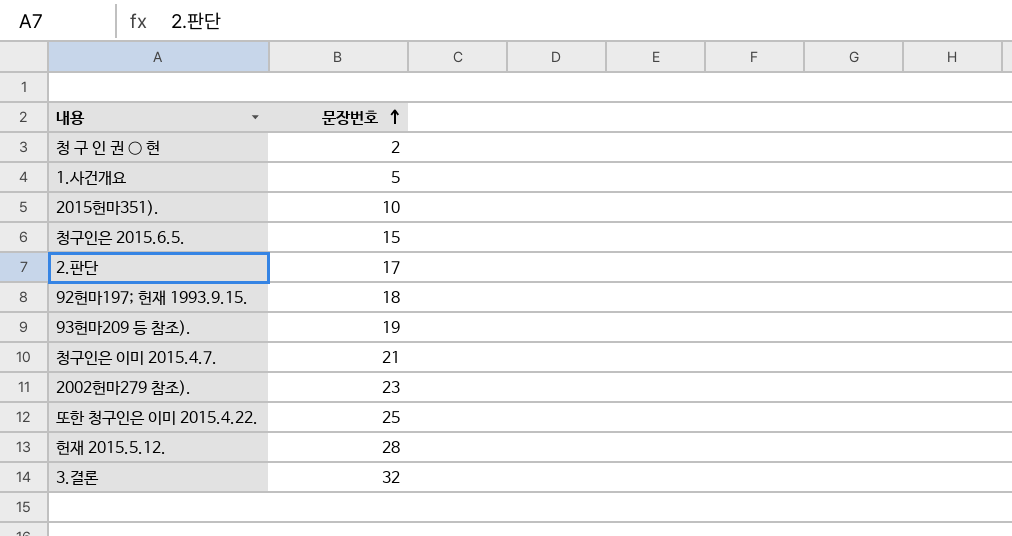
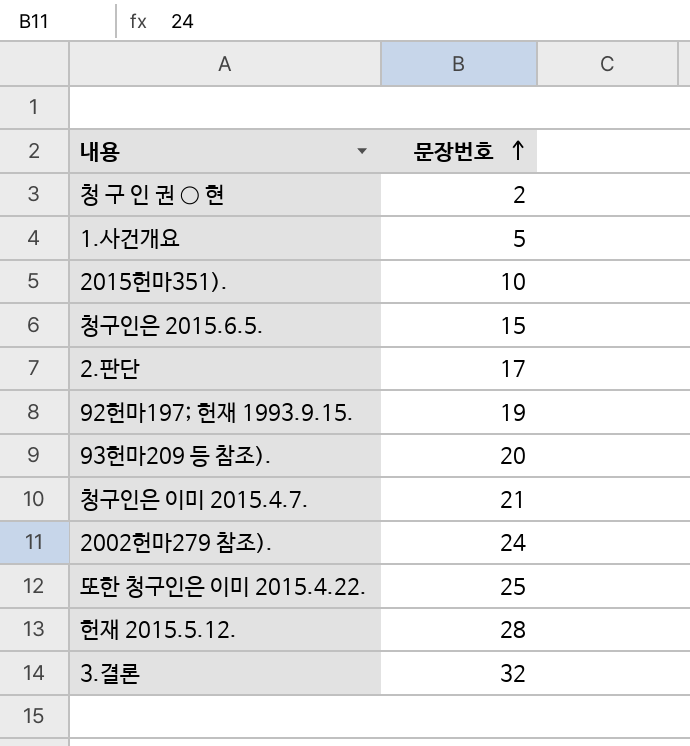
92헌마197; 헌재 1993.9.15. | 문장번호: 18 -> 19
93헌마209 등 참조). | 문장번호: 19 -> 20
2002헌마279 참조). | 문장번호: 23 -> 24

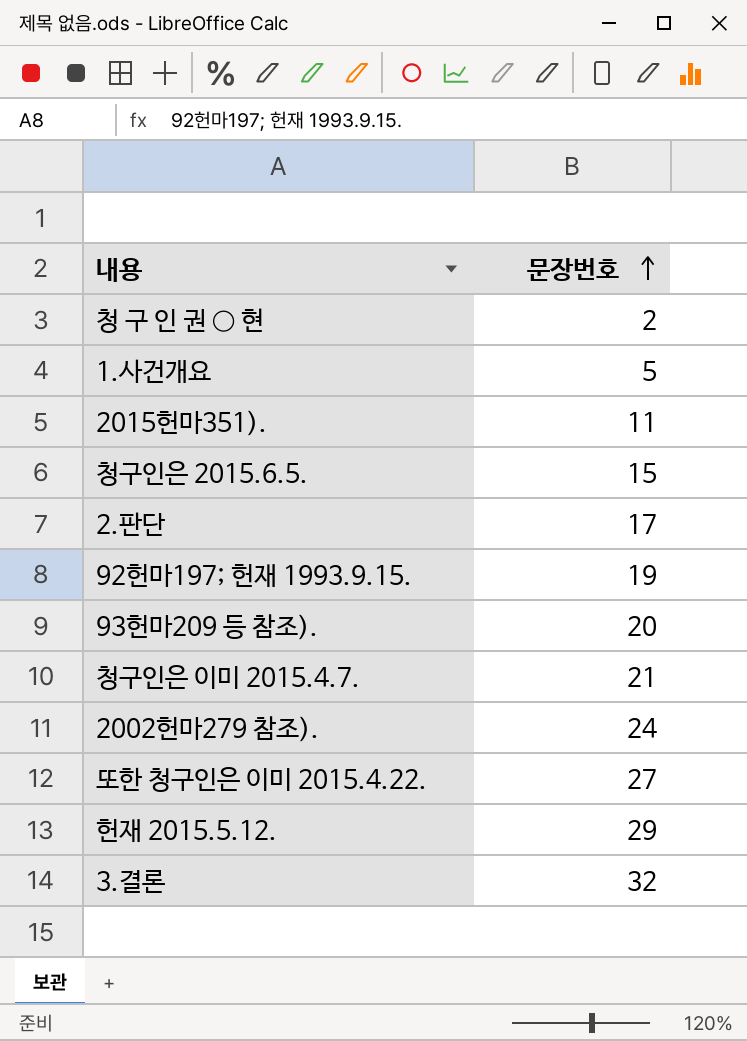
2015헌마351). | 문장번호: 10 -> 11
또한 청구인은 이미 2015.4.22. | 문장번호: 25 -> 27
헌재 2015.5.12. | 문장번호: 28 -> 29

